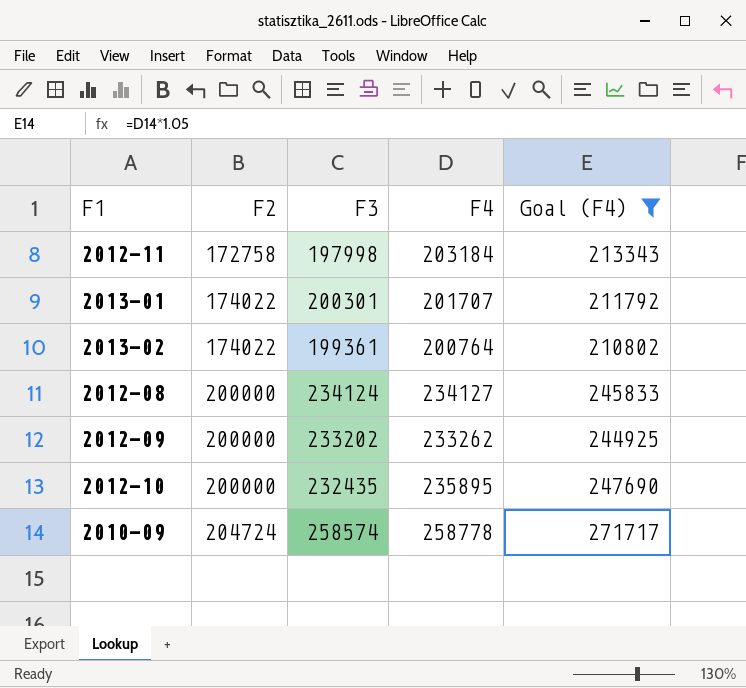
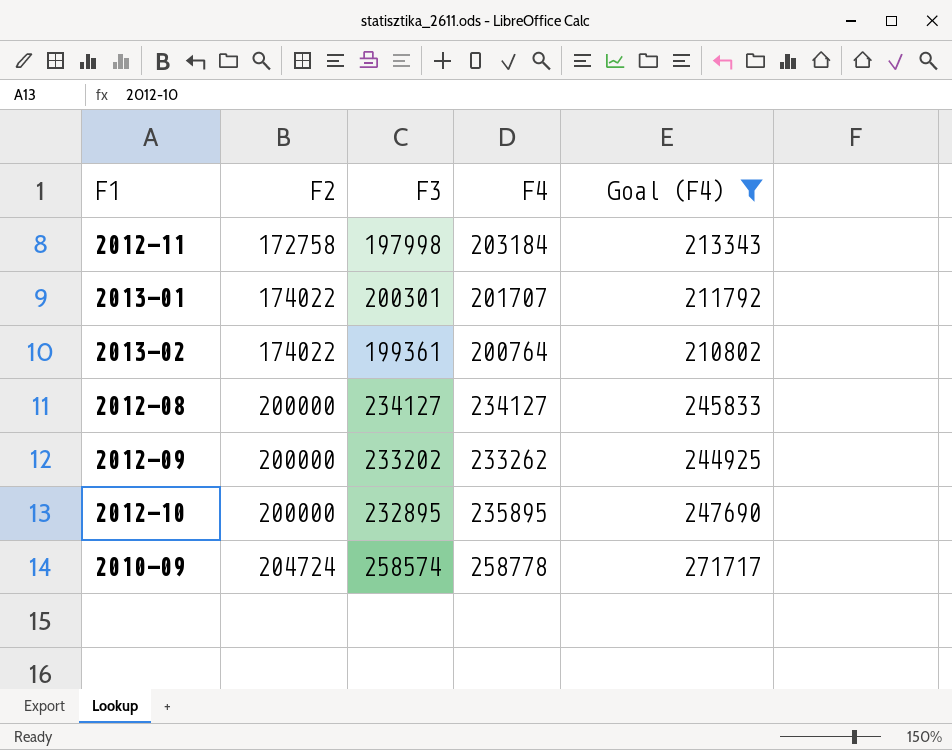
2012-08 | F3: 234124 -> 234127
2012-10 | F3: 232435 -> 232895

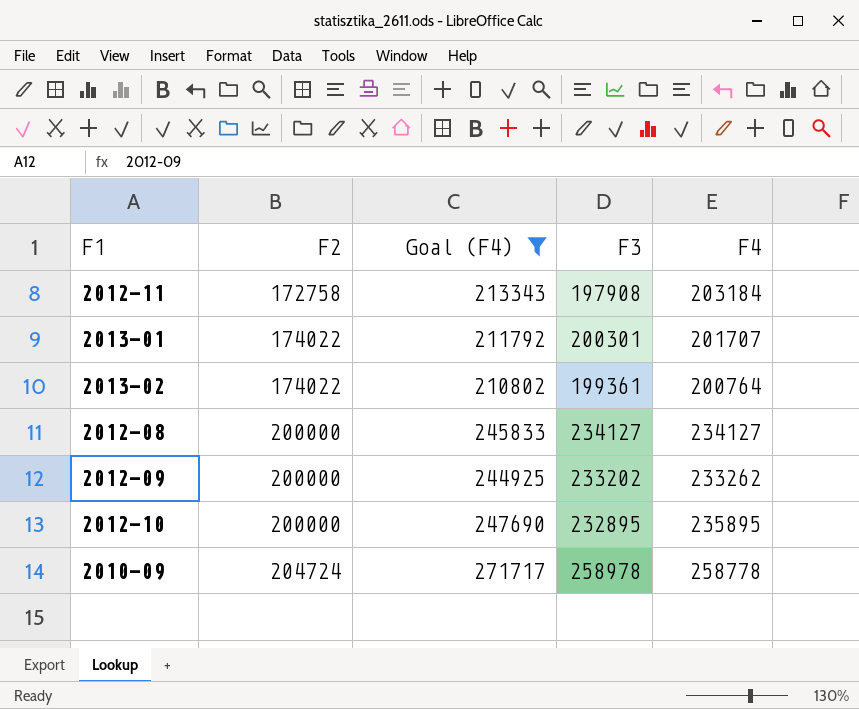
column Goal (F4) | position: 5 -> 3
2012-11 | F3: 197998 -> 197908
2010-09 | F3: 258574 -> 258978

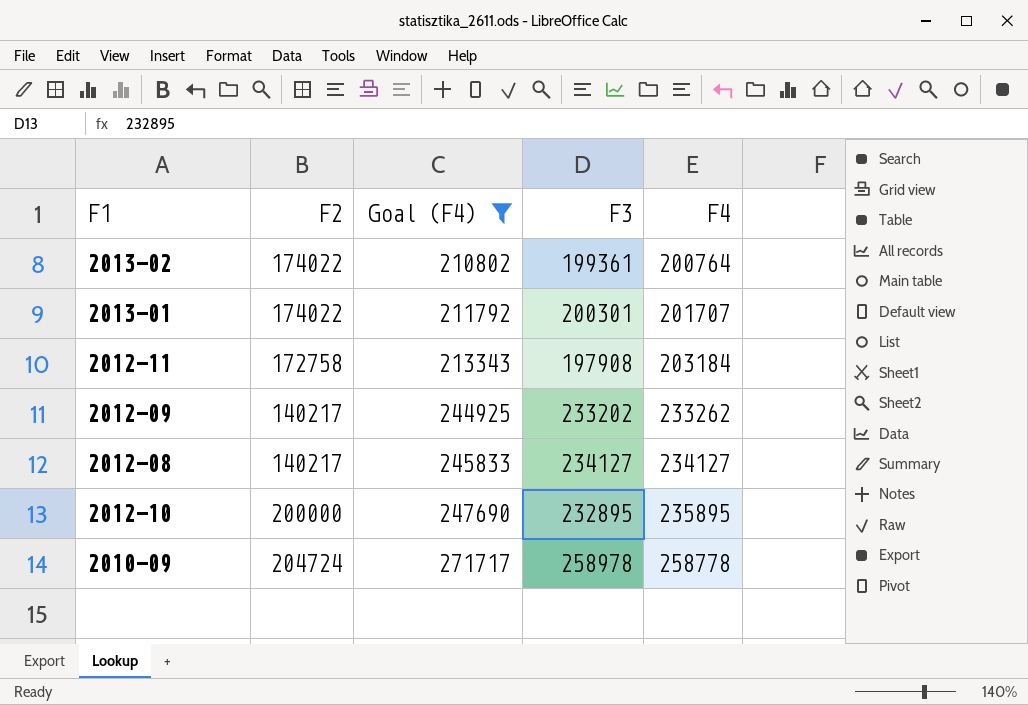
row order: F2 ascending -> Goal (F4) ascending
2012-09 | F2: 200000 -> 140217
2012-08 | F2: 200000 -> 140217

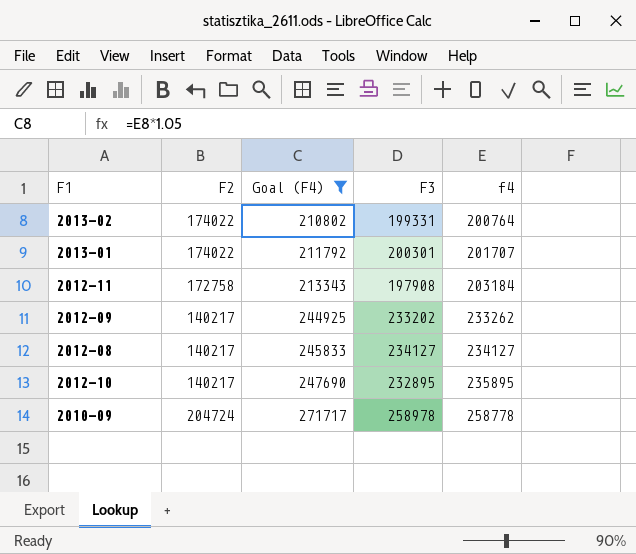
column name: F4 -> f4
2013-02 | F3: 199361 -> 199331
2012-10 | F2: 200000 -> 140217

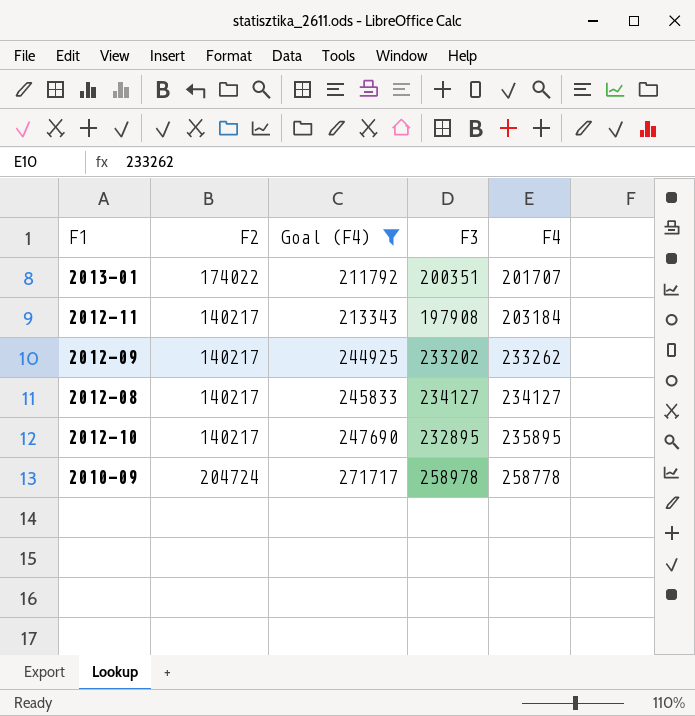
column name: f4 -> F4
row 2013-02: 174022 | 210802 | 199331 | 200764 -> none
2013-01 | F3: 200301 -> 200351
2012-11 | F2: 172758 -> 140217

